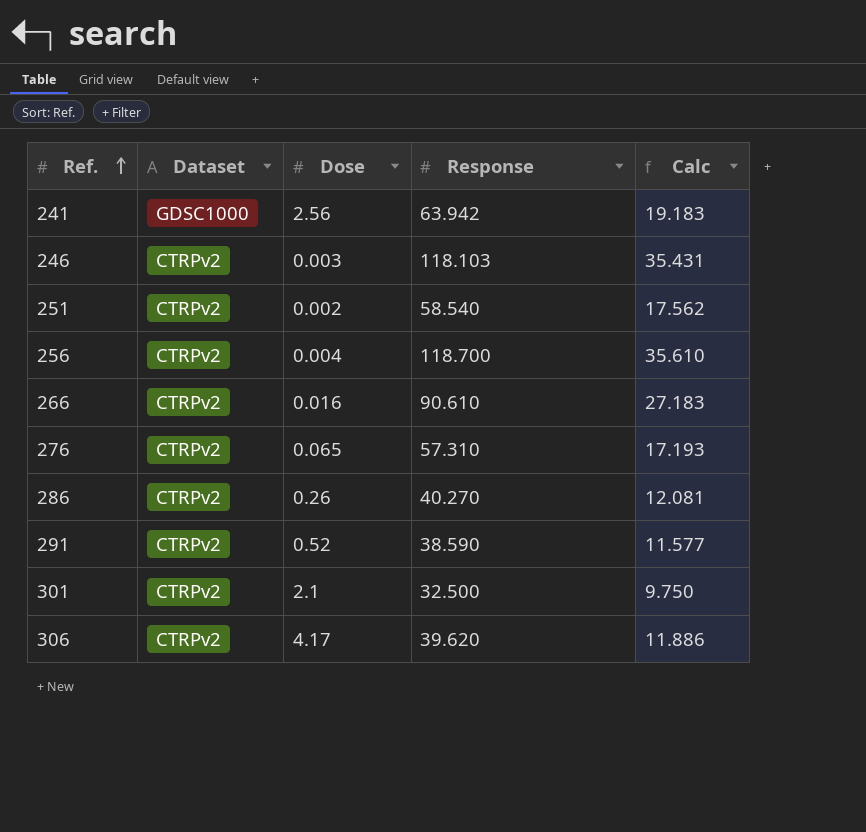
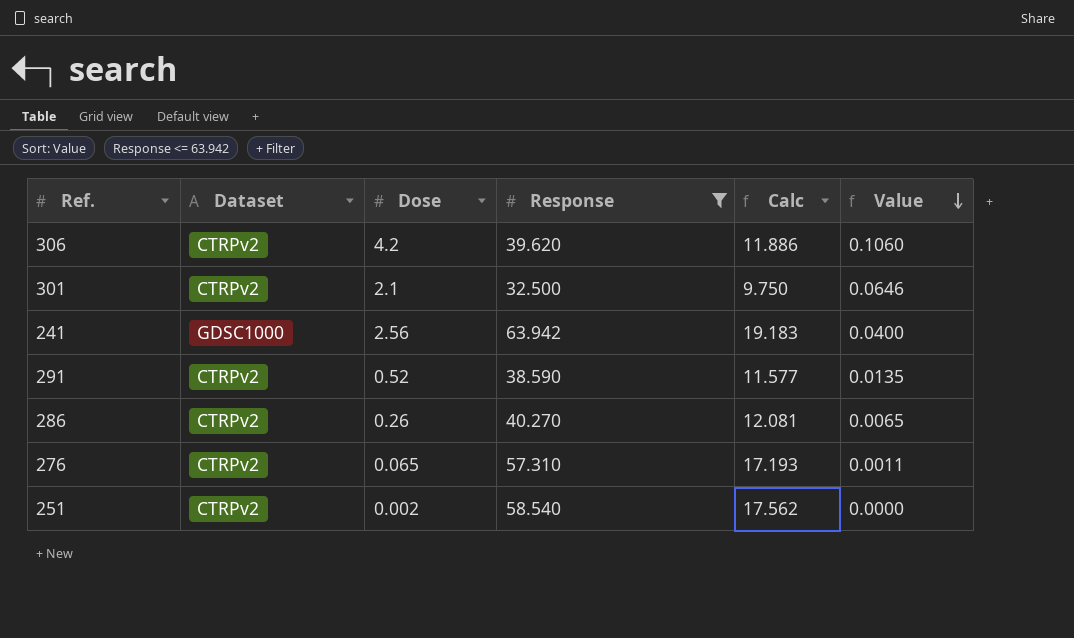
filter: none -> Response <= 63.942
row order: Ref. ascending -> Value descending
column Value | formula: none -> [Dose] / [Response]
306 | Dose: 4.17 -> 4.2

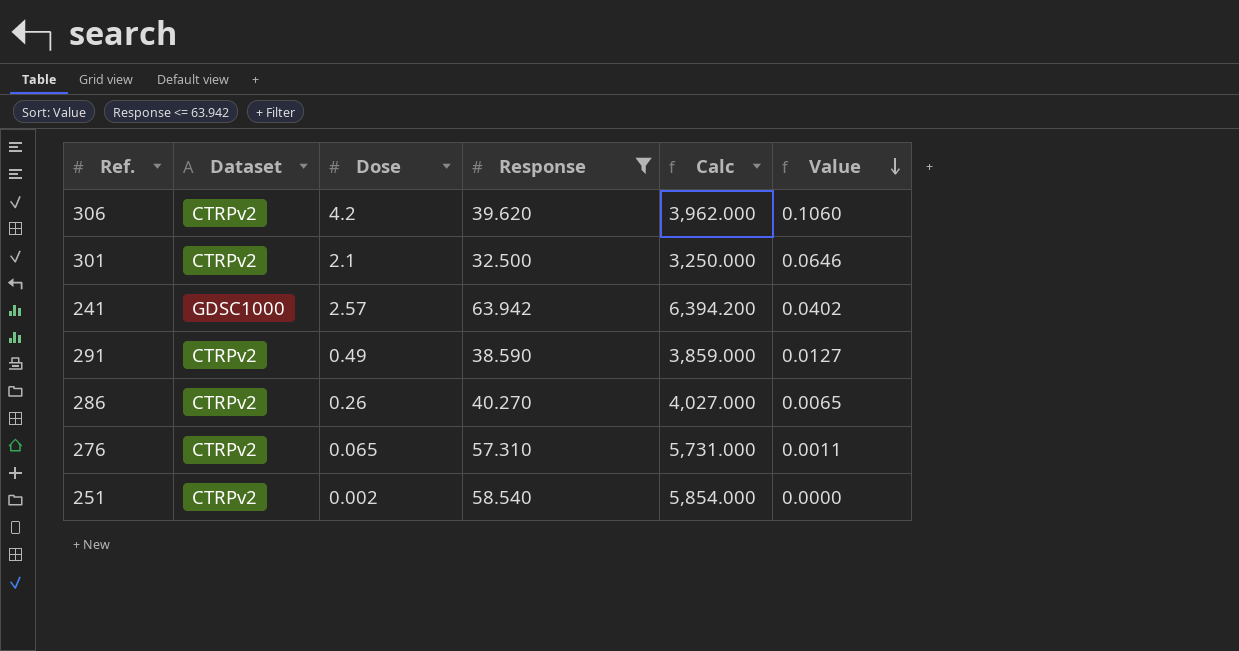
column Calc | formula: [Response] * 0.3 -> [Response] * 100
241 | Dose: 2.56 -> 2.57
241 | Value: 0.0400 -> 0.0402
291 | Dose: 0.52 -> 0.49
291 | Value: 0.0135 -> 0.0127

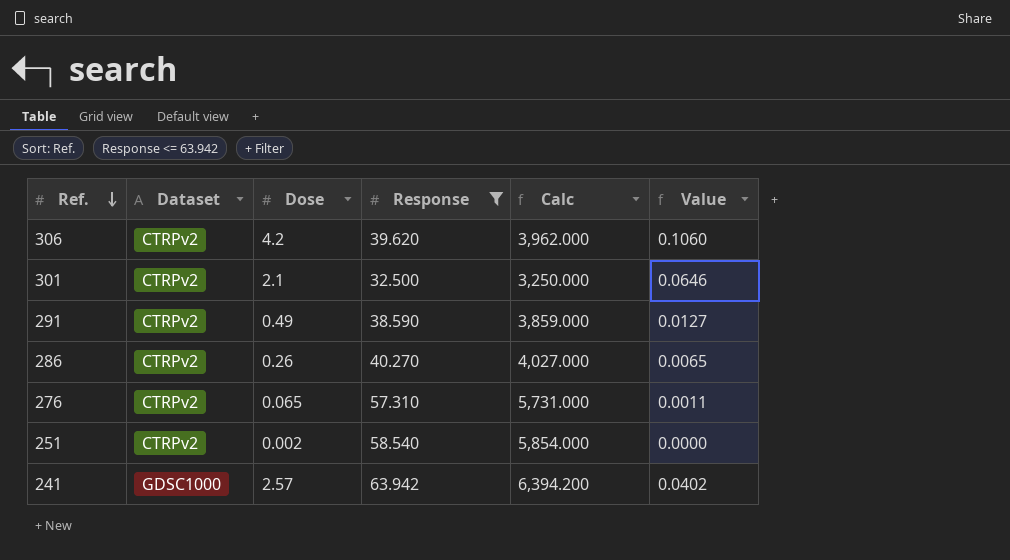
row order: Value descending -> Ref. descending

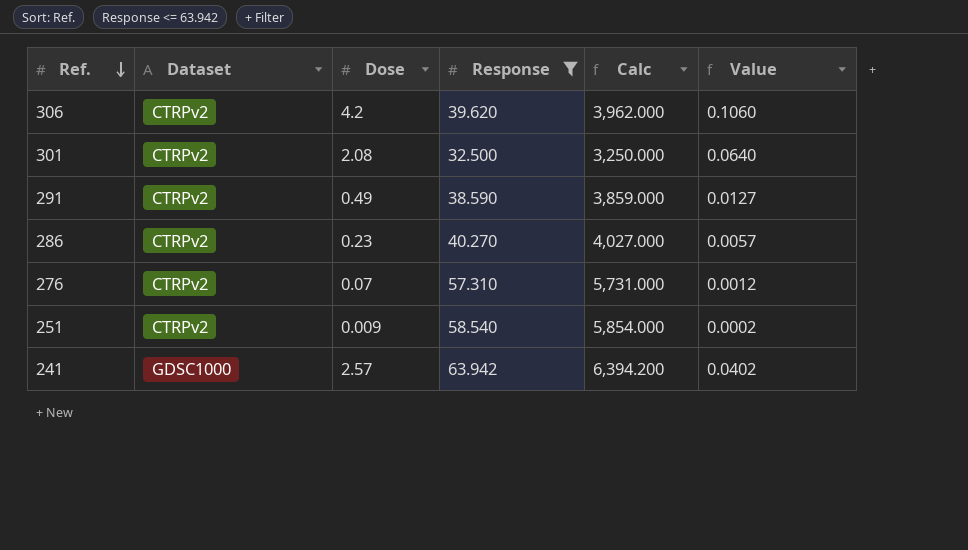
301 | Dose: 2.1 -> 2.08
301 | Value: 0.0646 -> 0.0640
286 | Dose: 0.26 -> 0.23
286 | Value: 0.0065 -> 0.0057
276 | Dose: 0.065 -> 0.07
276 | Value: 0.0011 -> 0.0012
251 | Dose: 0.002 -> 0.009
251 | Value: 0.0000 -> 0.0002

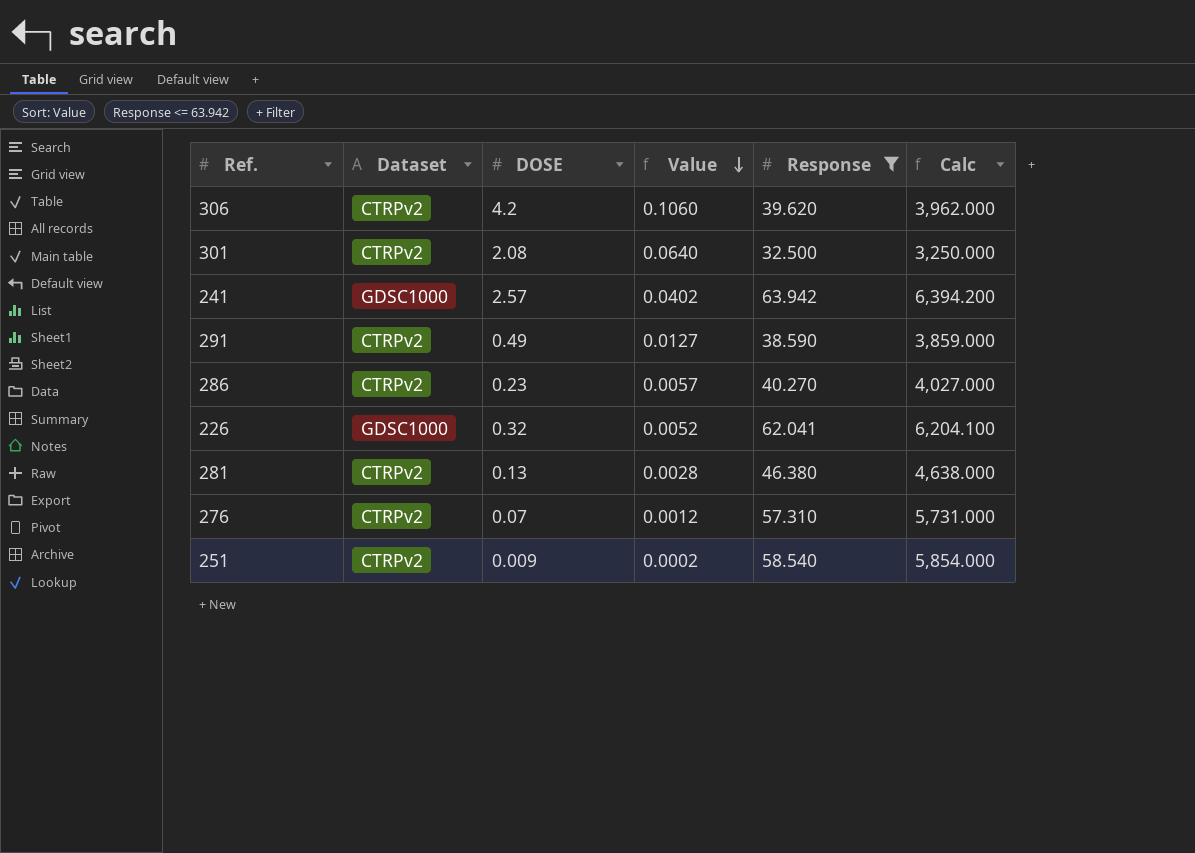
row order: Ref. descending -> Value descending
column name: Dose -> DOSE
column Value | position: 6 -> 4
row 226: none -> GDSC1000 | 0.32 | 0.0052 | 62.041 | 6,204.100
row 281: none -> CTRPv2 | 0.13 | 0.0028 | 46.380 | 4,638.000

